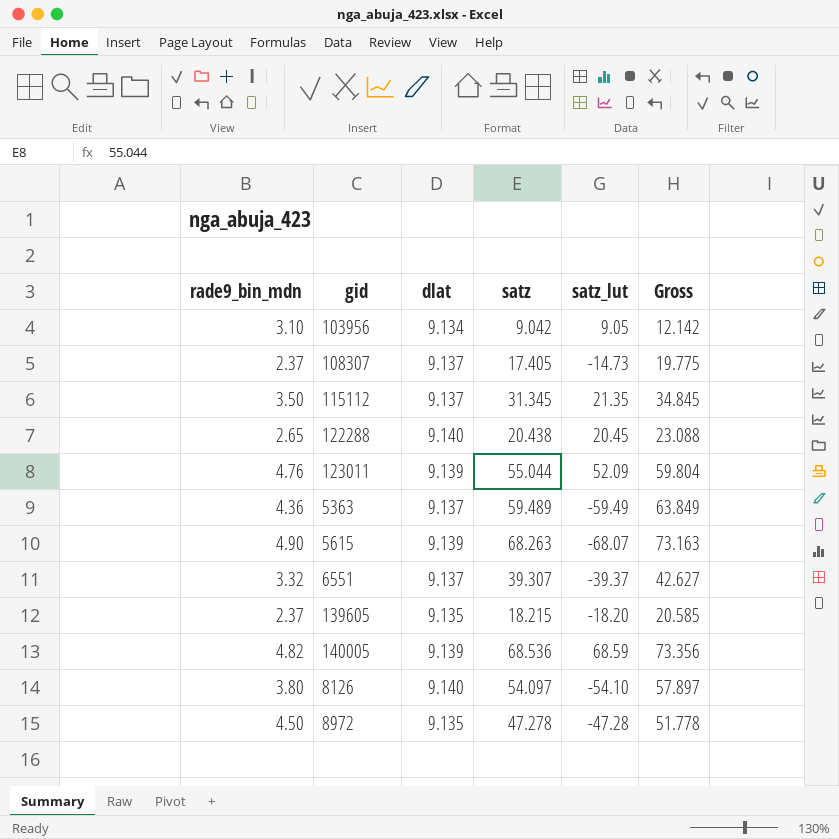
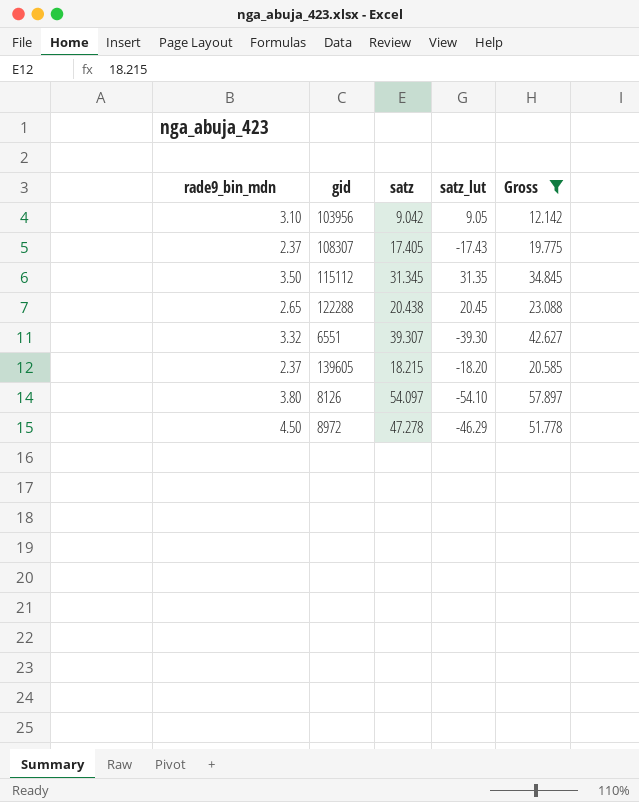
filter: none -> Gross <= 57.897
column dlat | position: 3 -> none
108307 | satz_lut: -14.73 -> -17.43
115112 | satz_lut: 21.35 -> 31.35
6551 | satz_lut: -39.37 -> -39.30
8972 | satz_lut: -47.28 -> -46.29

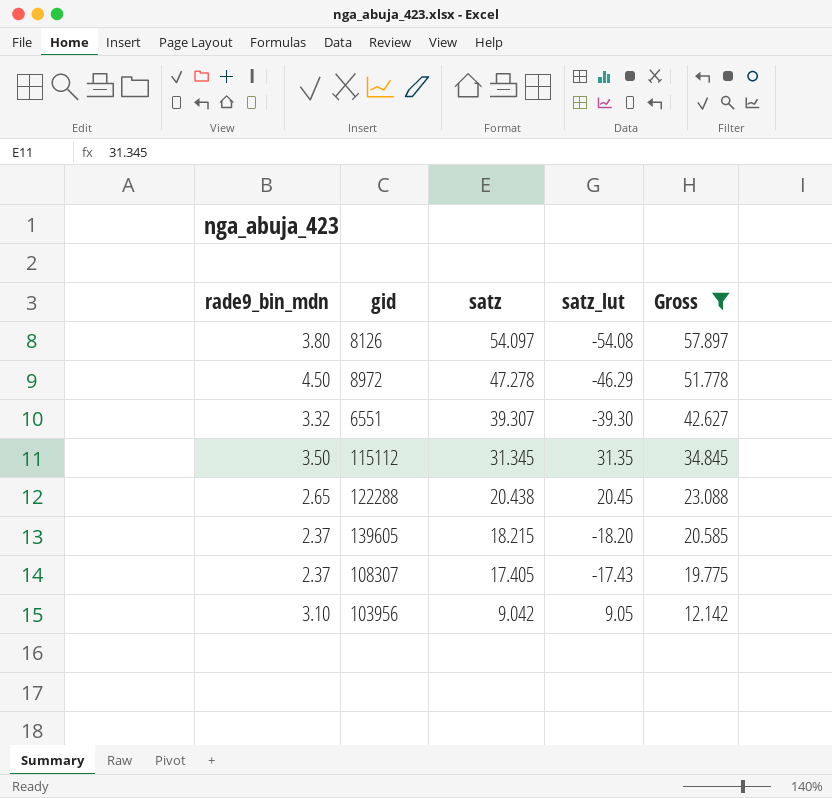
row order: none -> satz descending
8126 | satz_lut: -54.10 -> -54.08

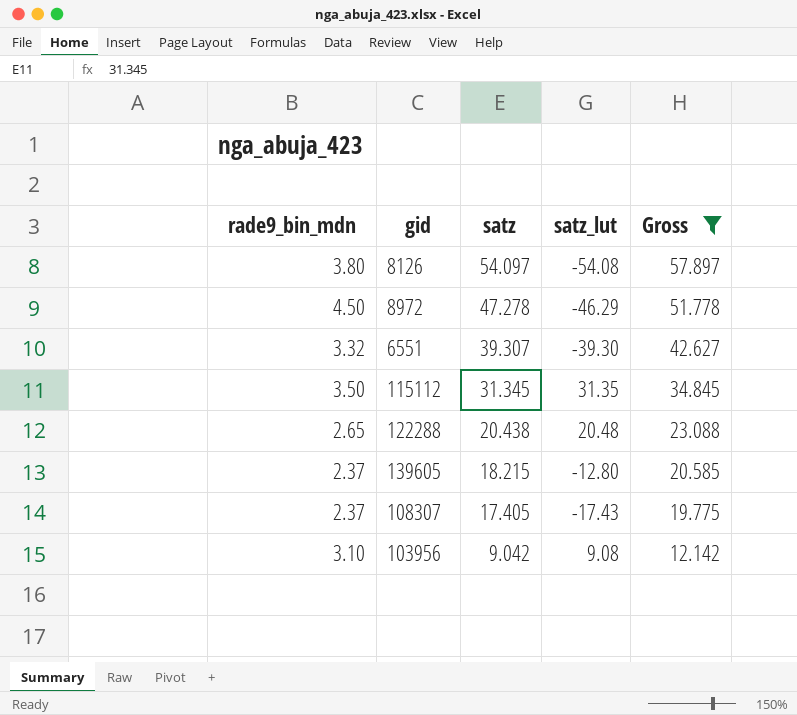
122288 | satz_lut: 20.45 -> 20.48
139605 | satz_lut: -18.20 -> -12.80
103956 | satz_lut: 9.05 -> 9.08

